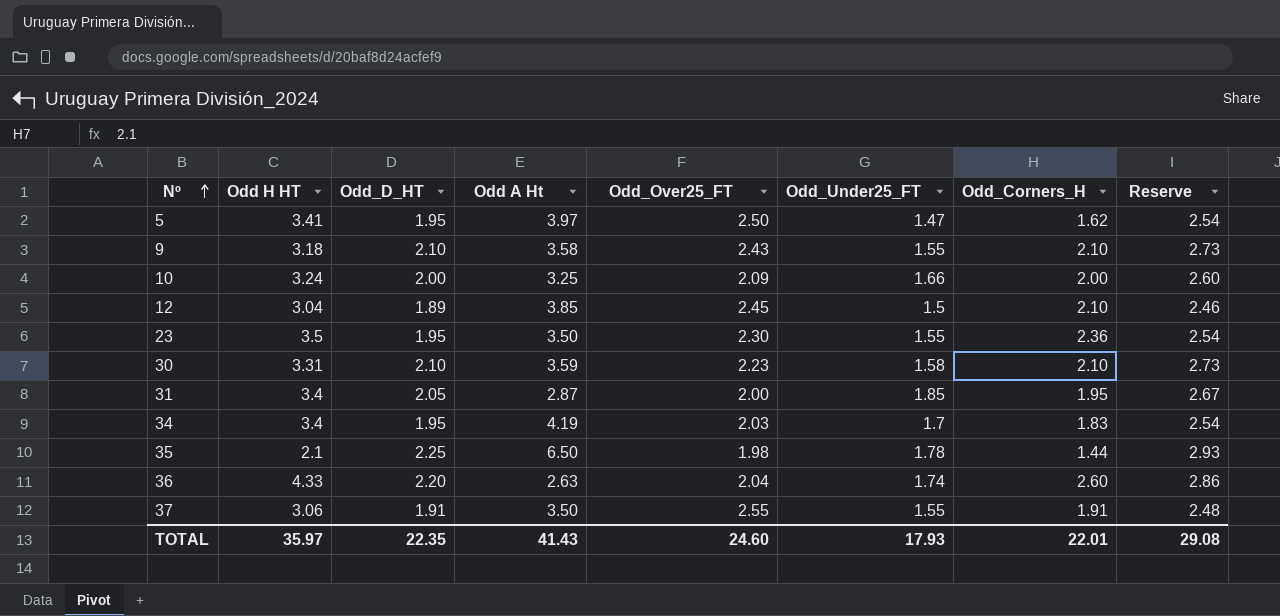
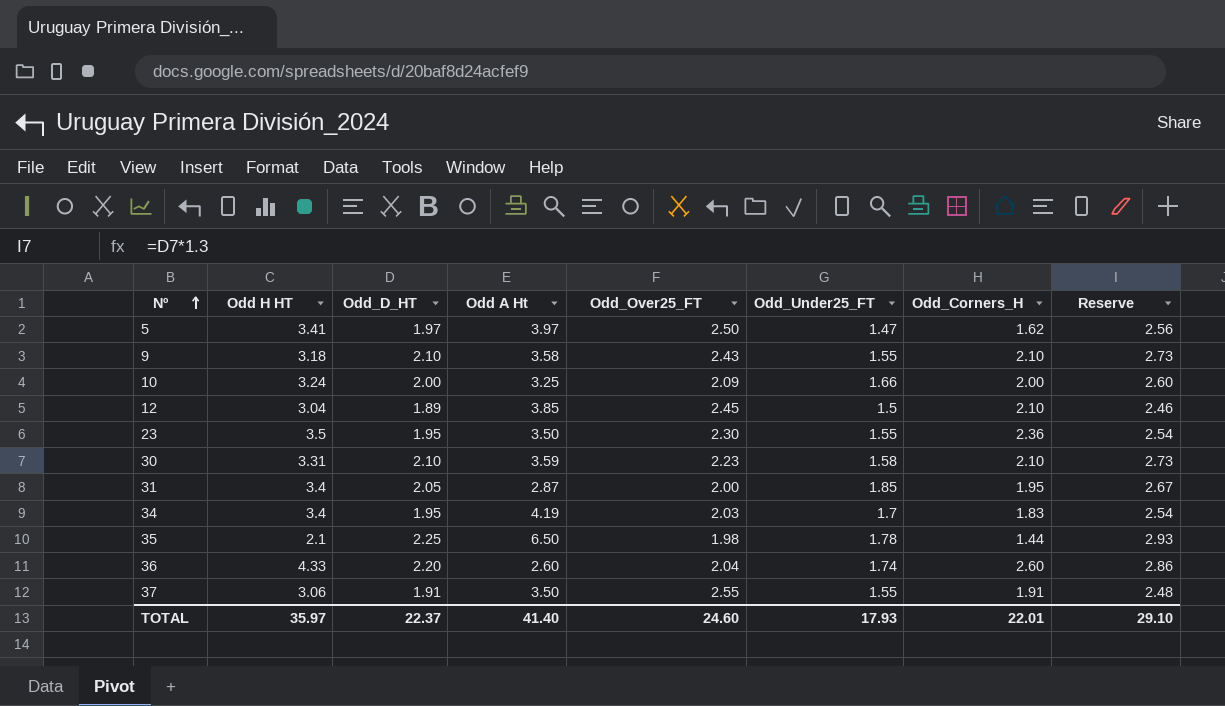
5 | Odd_D_HT: 1.95 -> 1.97
5 | Reserve: 2.54 -> 2.56
36 | Odd A Ht: 2.63 -> 2.60
TOTAL | Odd_D_HT: 22.35 -> 22.37
TOTAL | Odd A Ht: 41.43 -> 41.40
TOTAL | Reserve: 29.08 -> 29.10

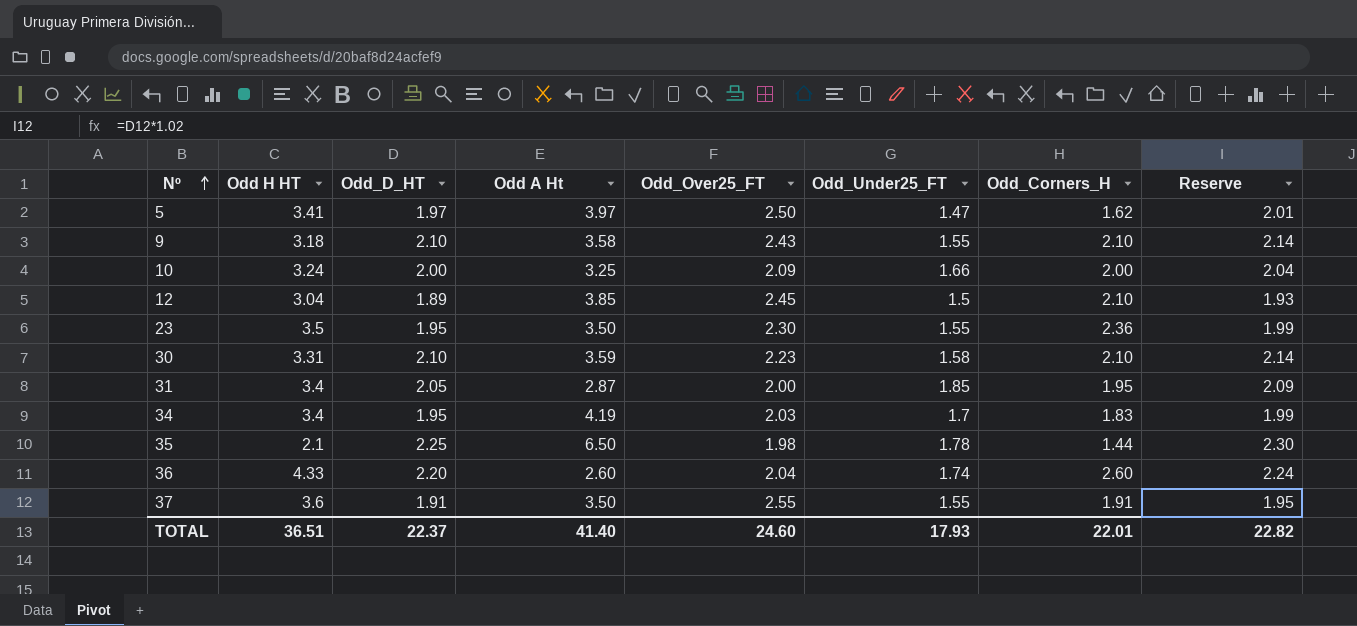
column Reserve | formula: [Odd_D_HT] * 1.3 -> [Odd_D_HT] * 1.02
37 | Odd H HT: 3.06 -> 3.6
TOTAL | Odd H HT: 35.97 -> 36.51
TOTAL | Reserve: 29.10 -> 22.82

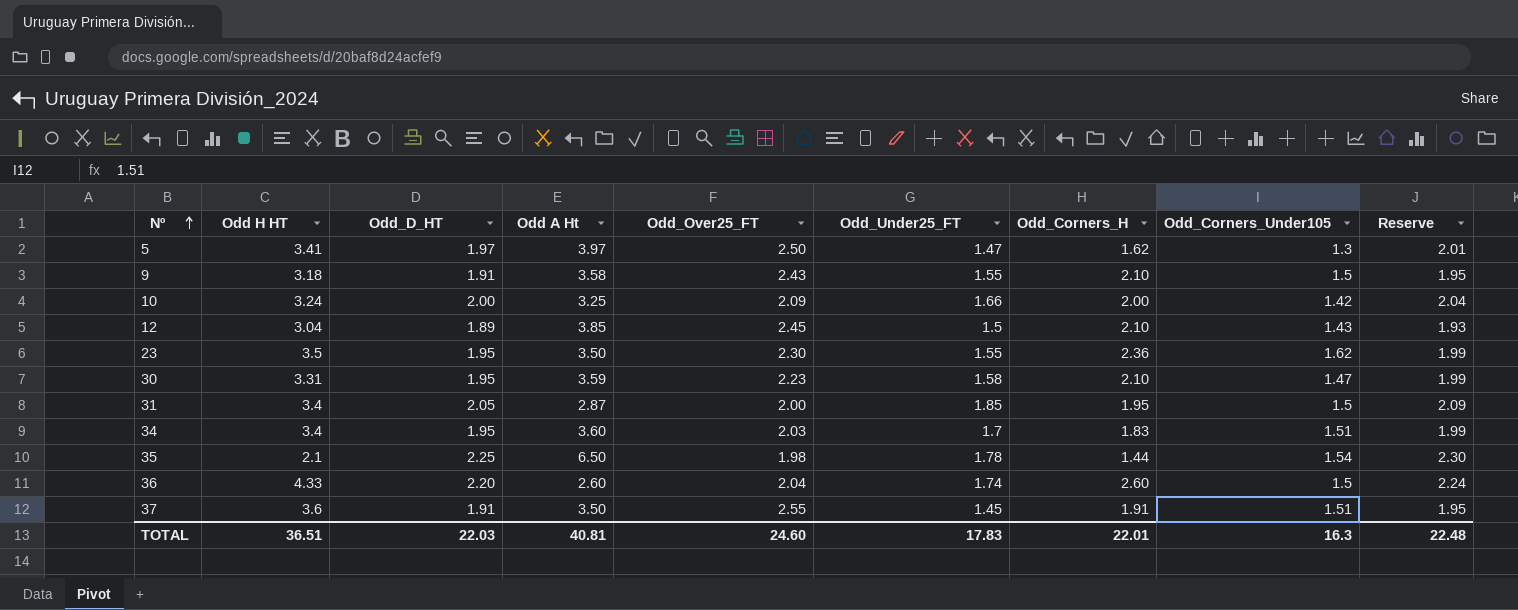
column Odd_Corners_Under105 | position: none -> 8
9 | Odd_D_HT: 2.10 -> 1.91
9 | Reserve: 2.14 -> 1.95
30 | Odd_D_HT: 2.10 -> 1.95
30 | Reserve: 2.14 -> 1.99
34 | Odd A Ht: 4.19 -> 3.60
37 | Odd_Under25_FT: 1.55 -> 1.45
TOTAL | Odd_D_HT: 22.37 -> 22.03
TOTAL | Odd A Ht: 41.40 -> 40.81
TOTAL | Odd_Under25_FT: 17.93 -> 17.83
TOTAL | Reserve: 22.82 -> 22.48

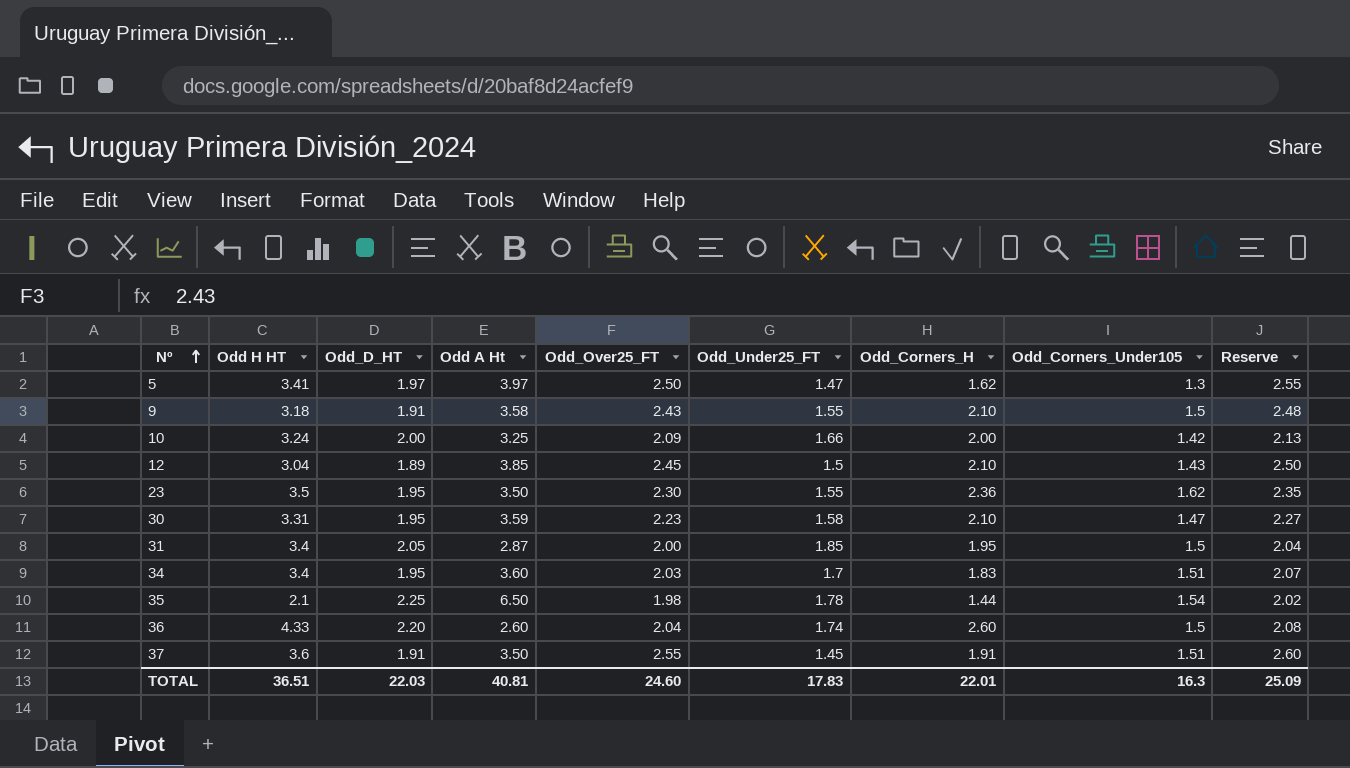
column Reserve | formula: [Odd_D_HT] * 1.02 -> [Odd_Over25_FT] * 1.02
TOTAL | Reserve: 22.48 -> 25.09

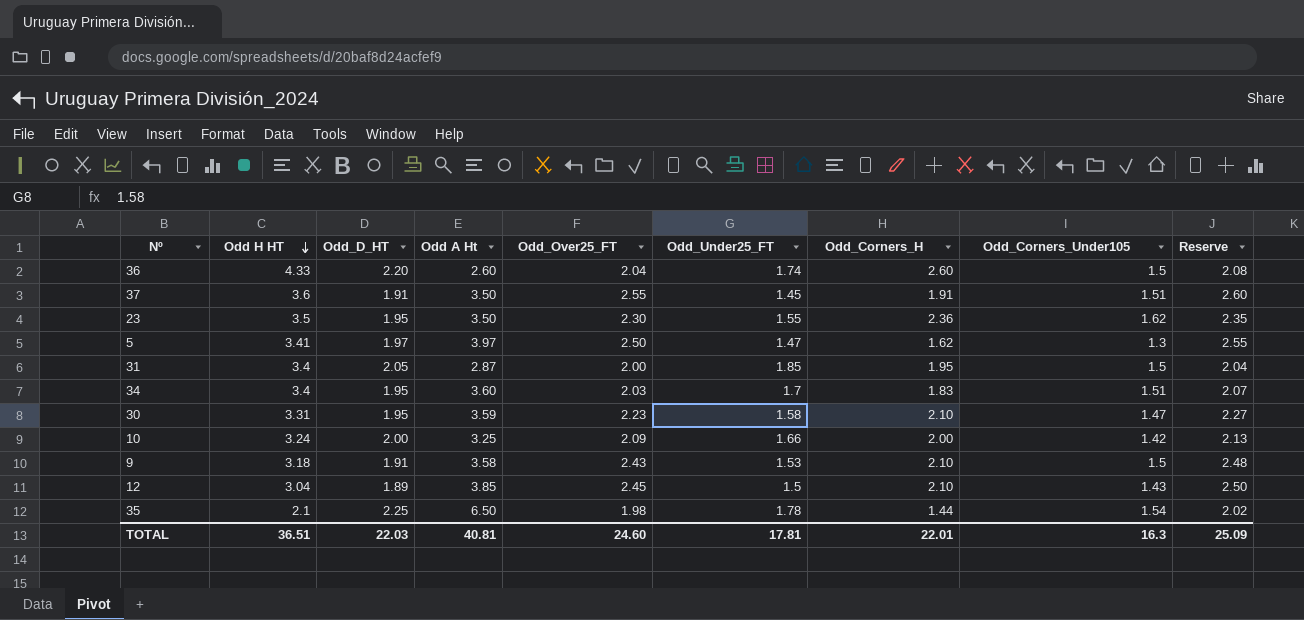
row order: Nº ascending -> Odd H HT descending
9 | Odd_Under25_FT: 1.55 -> 1.53
TOTAL | Odd_Under25_FT: 17.83 -> 17.81

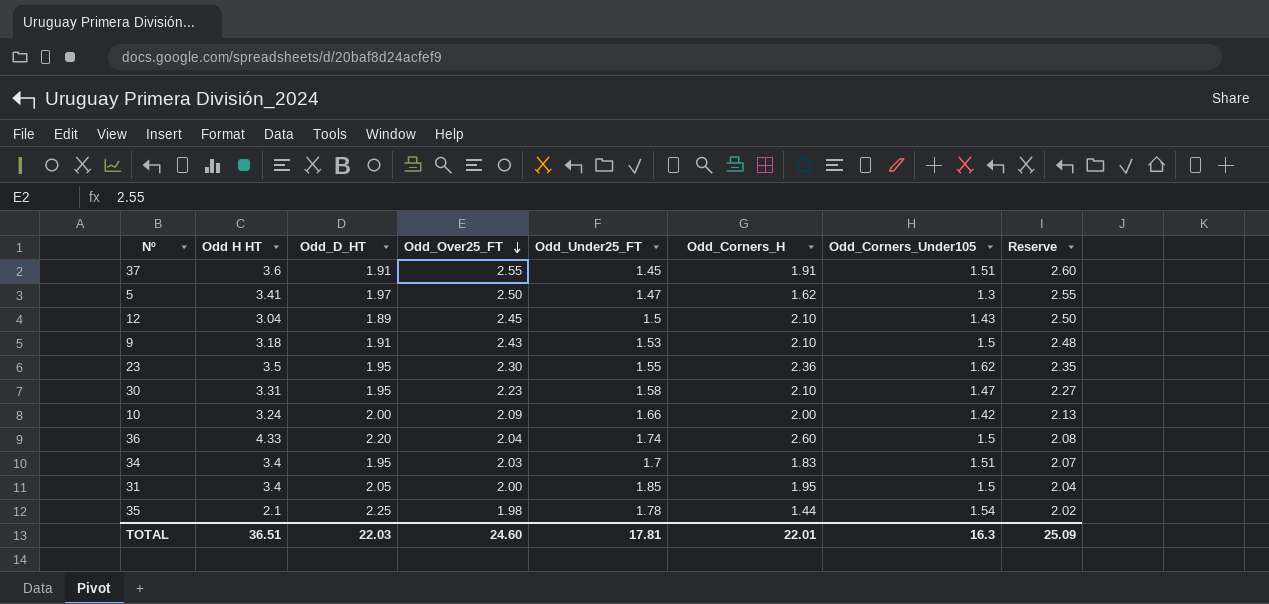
row order: Odd H HT descending -> Odd_Over25_FT descending
column Odd A Ht | position: 4 -> none

